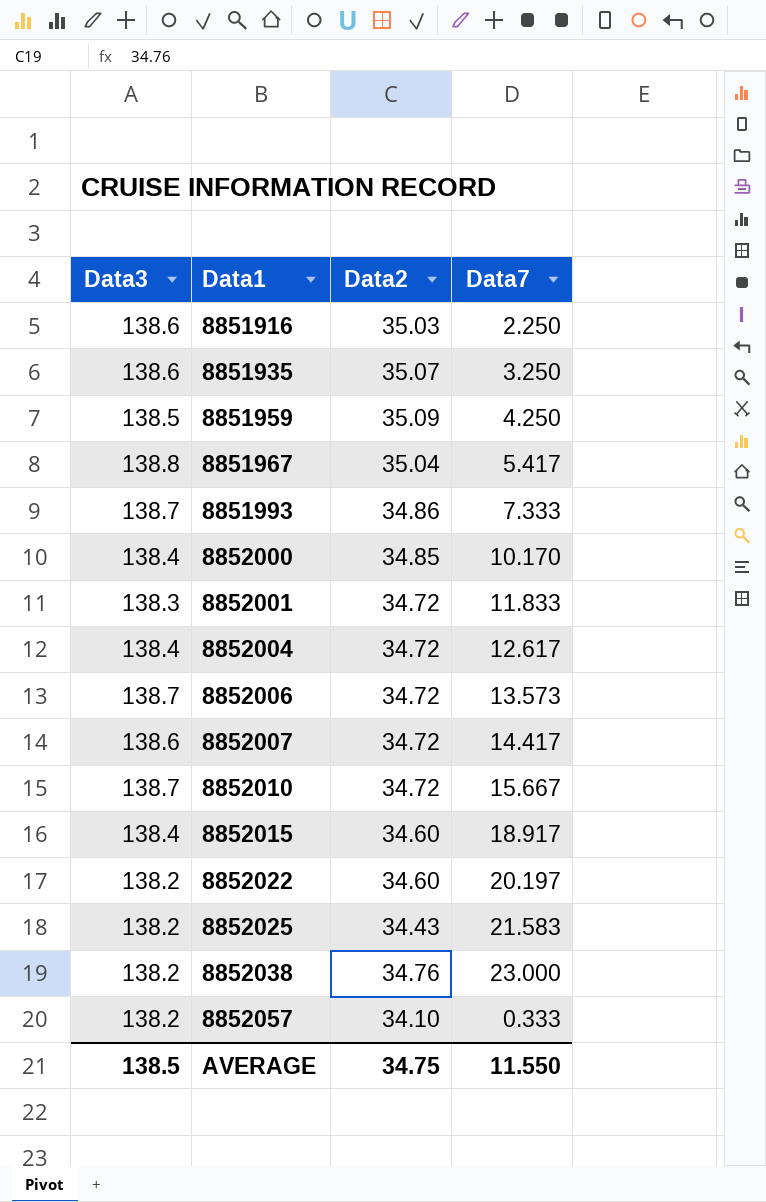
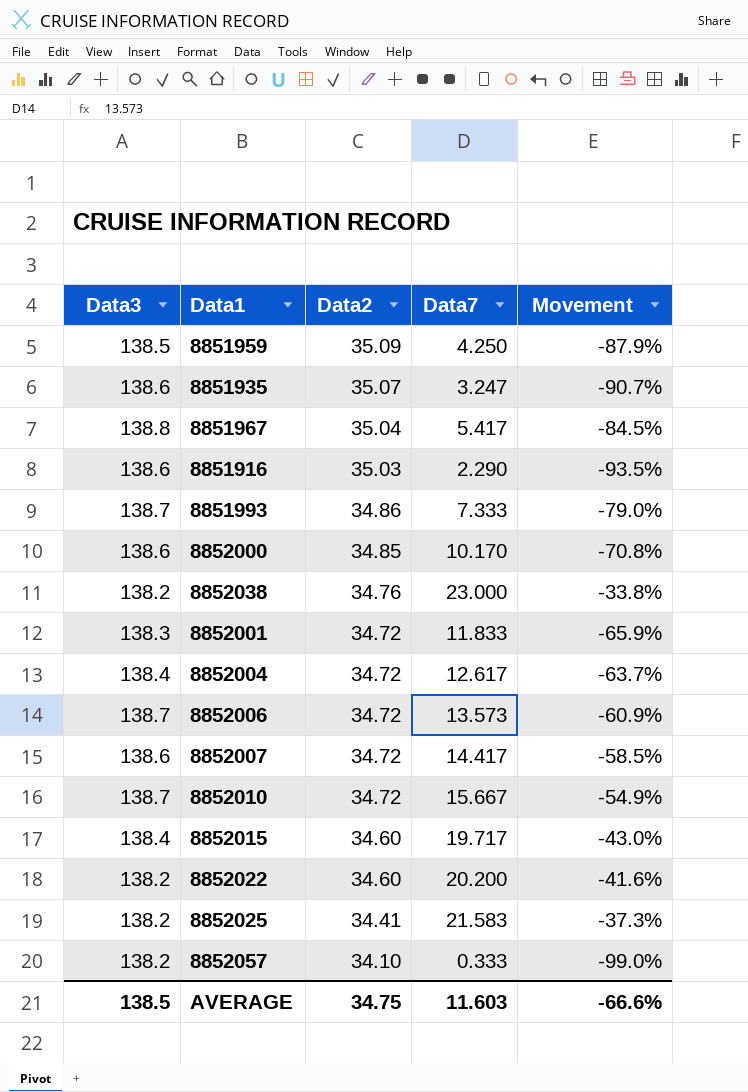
row order: Data1 ascending -> Data2 descending
column Movement | formula: none -> ([Data7] - [Data2]) / [Data2]
8851935 | Data7: 3.250 -> 3.247
8851916 | Data7: 2.250 -> 2.290
8852000 | Data3: 138.4 -> 138.6
8852015 | Data7: 18.917 -> 19.717
8852022 | Data7: 20.197 -> 20.200
8852025 | Data2: 34.43 -> 34.41
AVERAGE | Data7: 11.550 -> 11.603

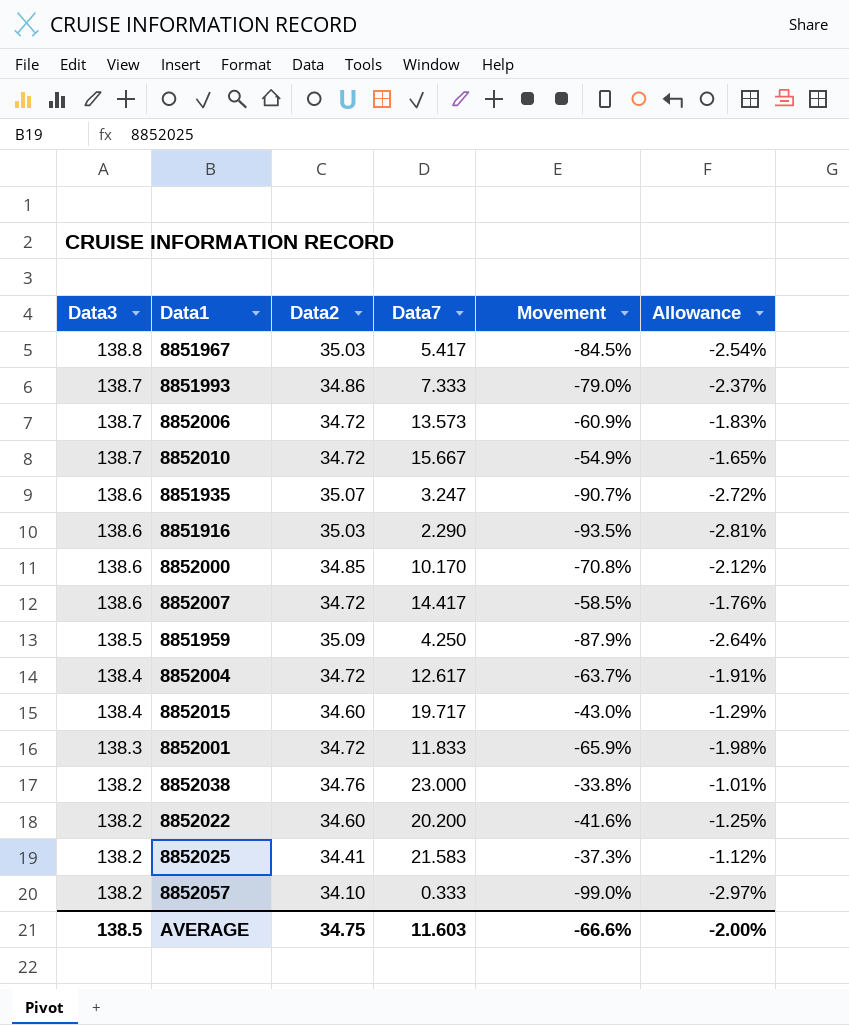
row order: Data2 descending -> Data3 descending
column Allowance | formula: none -> [Movement] * 0.03
8851967 | Data2: 35.04 -> 35.03

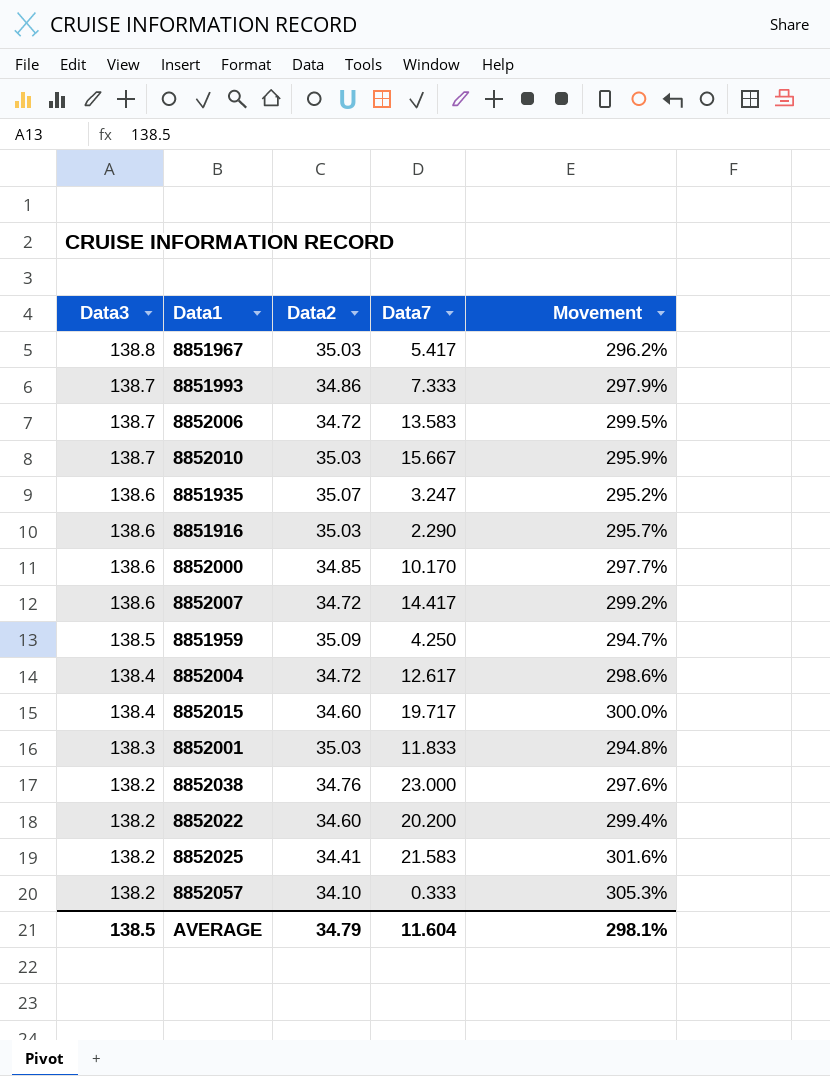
column Allowance | formula: [Movement] * 0.03 -> none
column Movement | formula: ([Data7] - [Data2]) / [Data2] -> ([Data3] - [Data2]) / [Data2]
8852006 | Data7: 13.573 -> 13.583
8852010 | Data2: 34.72 -> 35.03
8852001 | Data2: 34.72 -> 35.03
AVERAGE | Data2: 34.75 -> 34.79
AVERAGE | Data7: 11.603 -> 11.604
AVERAGE | Movement: -66.6% -> 298.1%

